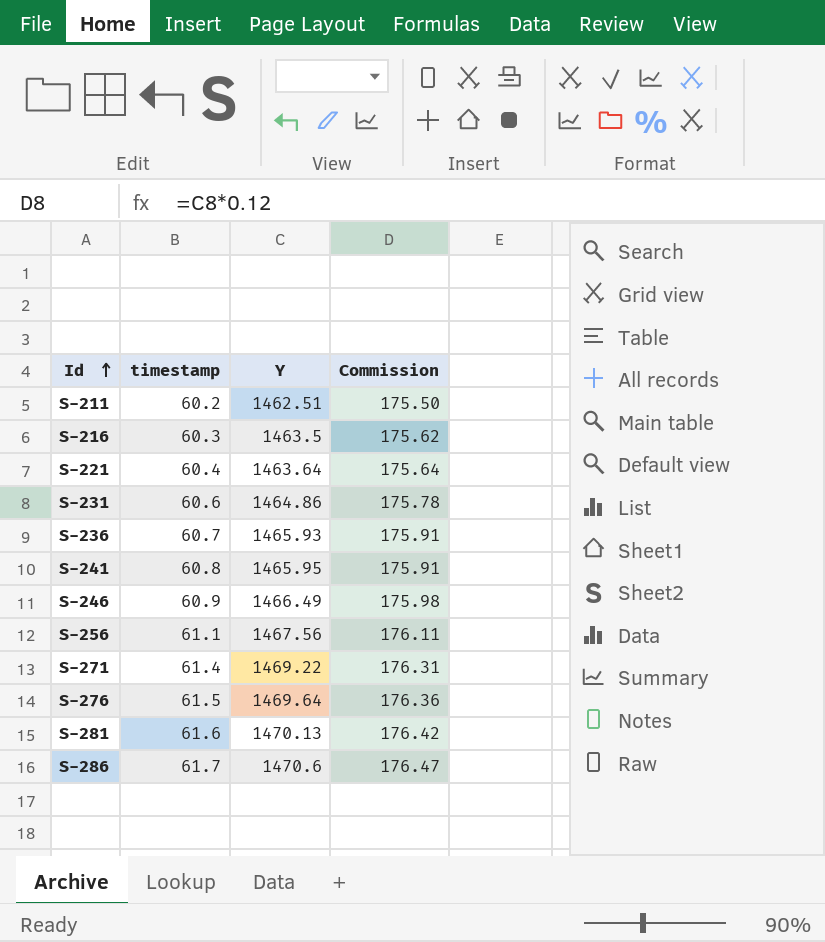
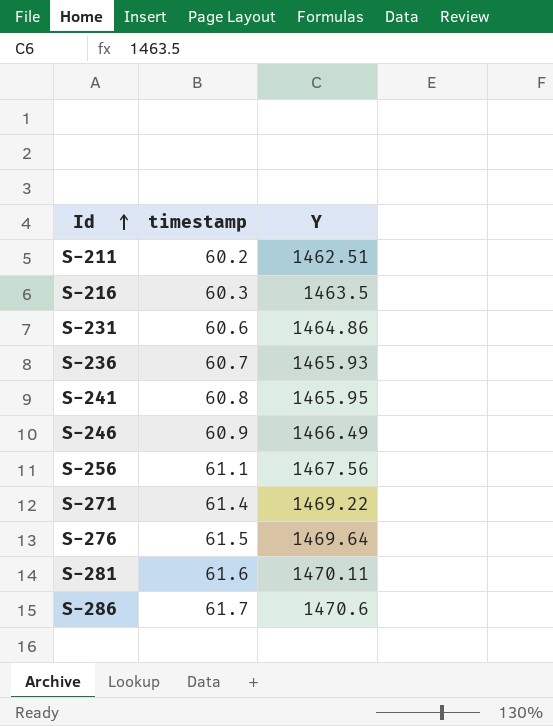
column Commission | formula: [Y] * 0.12 -> none
row S-221: 60.4 | 1463.64 | 175.64 -> none
S-281 | Y: 1470.13 -> 1470.11

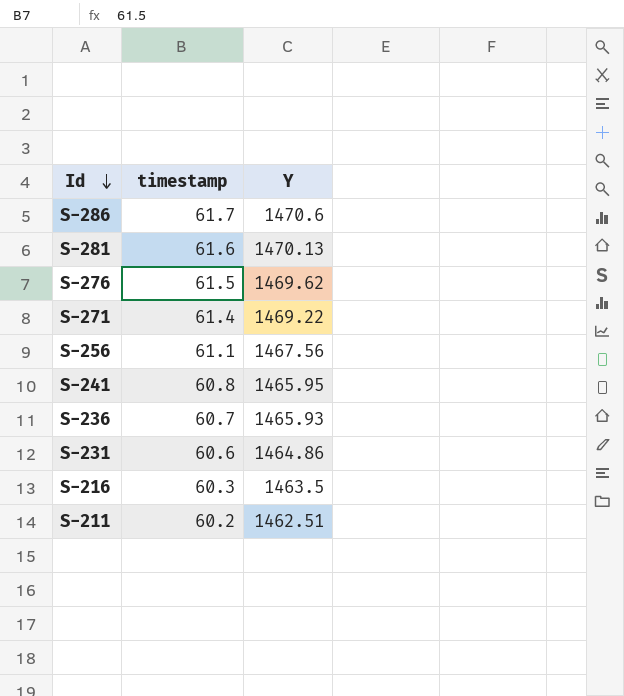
row order: Id ascending -> Id descending
row S-246: 60.9 | 1466.49 -> none
S-281 | Y: 1470.11 -> 1470.13
S-276 | Y: 1469.64 -> 1469.62

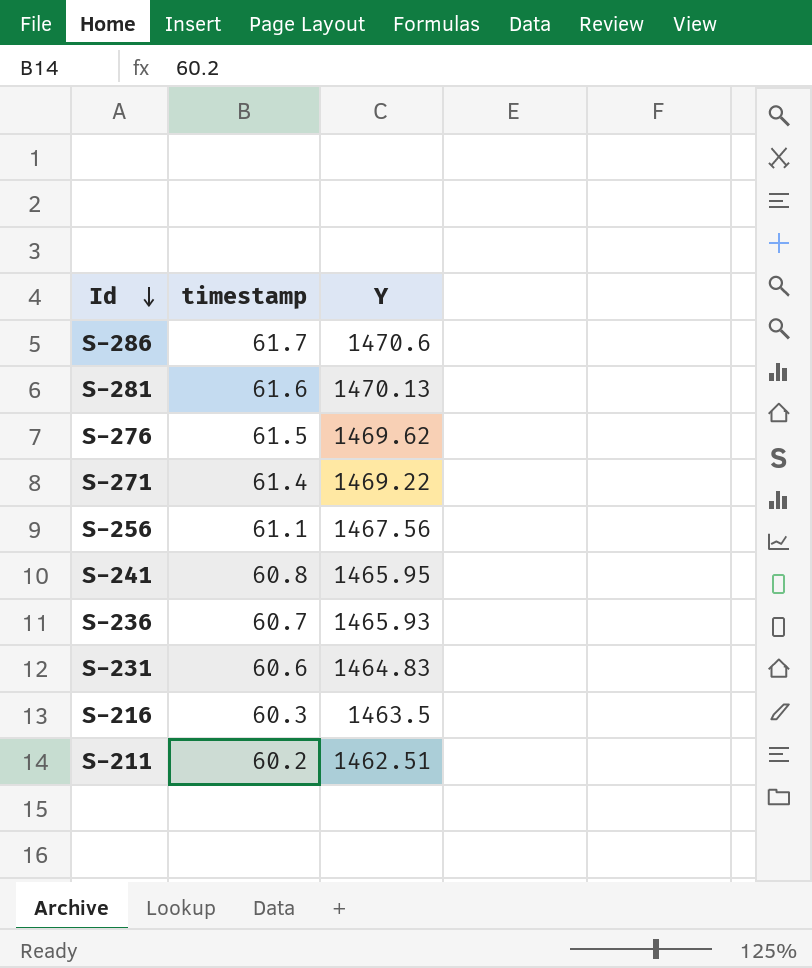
S-231 | Y: 1464.86 -> 1464.83

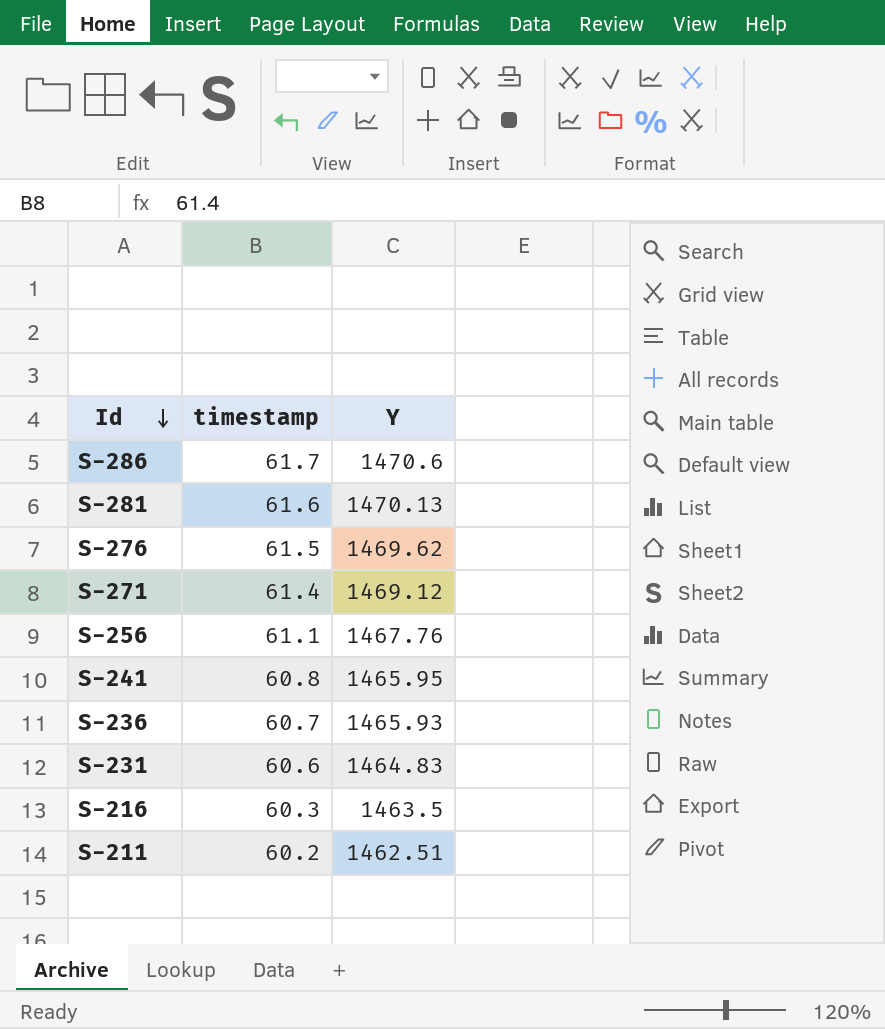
S-271 | Y: 1469.22 -> 1469.12
S-256 | Y: 1467.56 -> 1467.76

